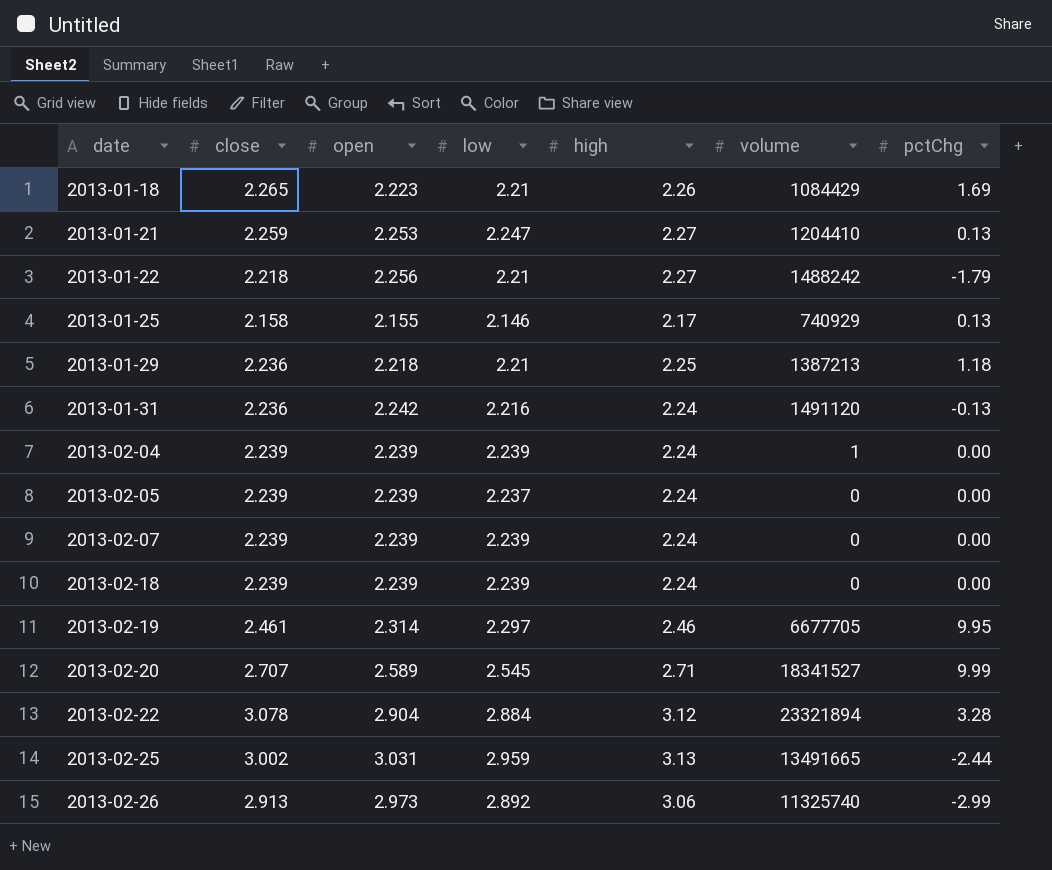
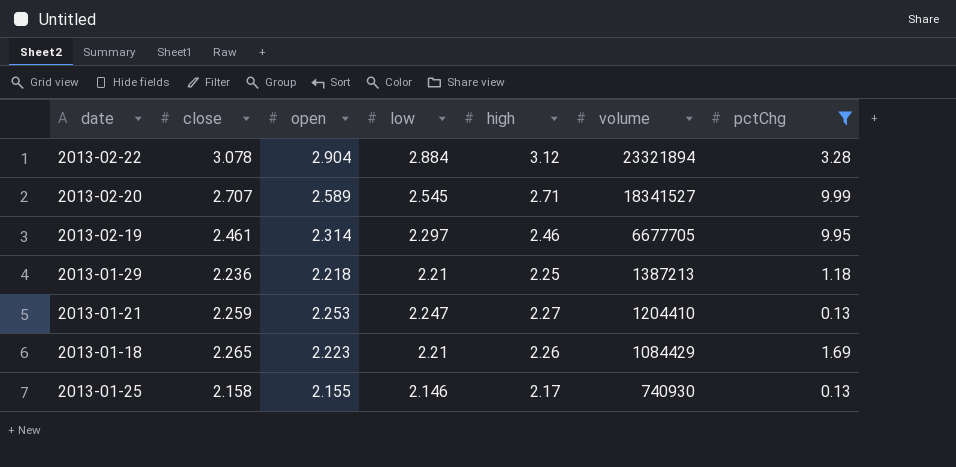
filter: none -> pctChg >= 0.13
row order: date ascending -> volume descending
2013-01-25 | volume: 740929 -> 740930

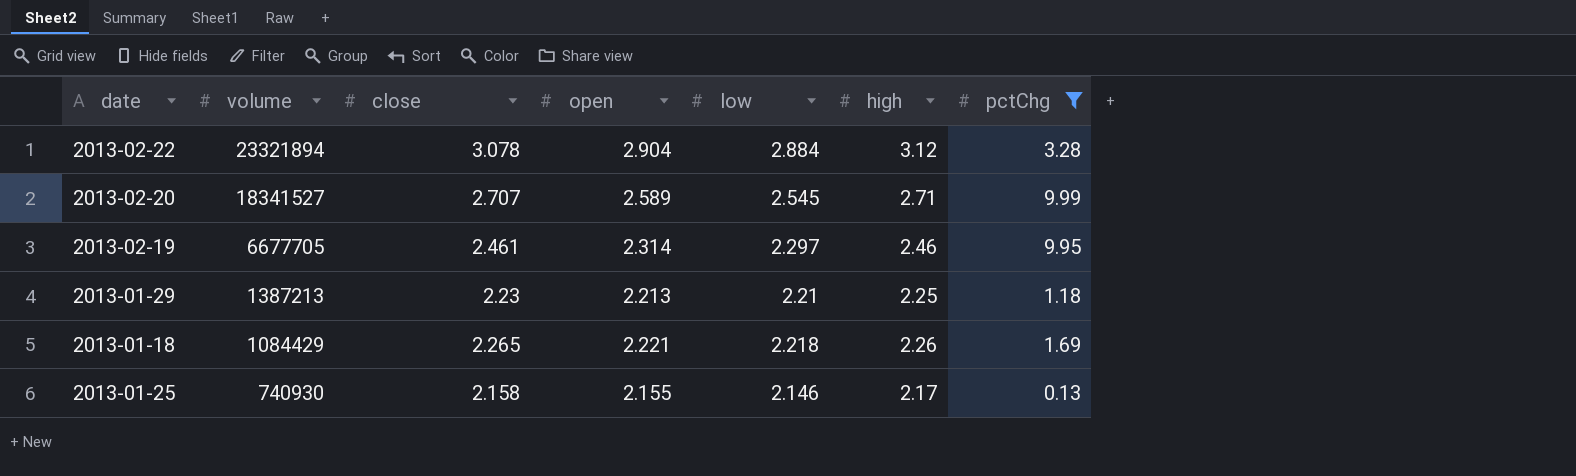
column volume | position: 6 -> 2
row 2013-01-21: 2.259 | 2.253 | 2.247 | 2.27 | 1204410 | 0.13 -> none
2013-01-29 | close: 2.236 -> 2.23
2013-01-29 | open: 2.218 -> 2.213
2013-01-18 | open: 2.223 -> 2.221
2013-01-18 | low: 2.21 -> 2.218

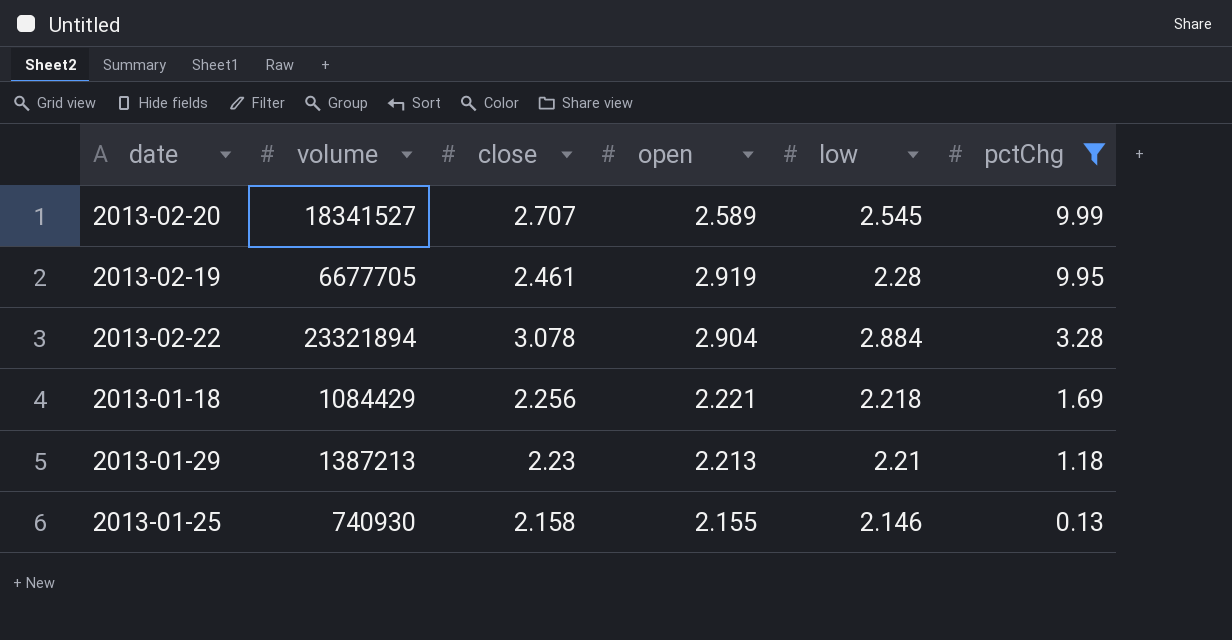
row order: volume descending -> pctChg descending
column high | position: 6 -> none
2013-02-19 | open: 2.314 -> 2.919
2013-02-19 | low: 2.297 -> 2.28
2013-01-18 | close: 2.265 -> 2.256

